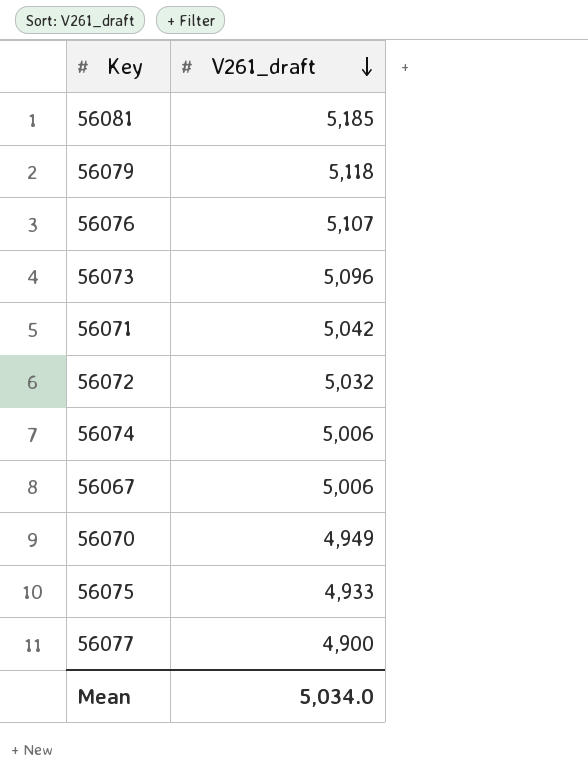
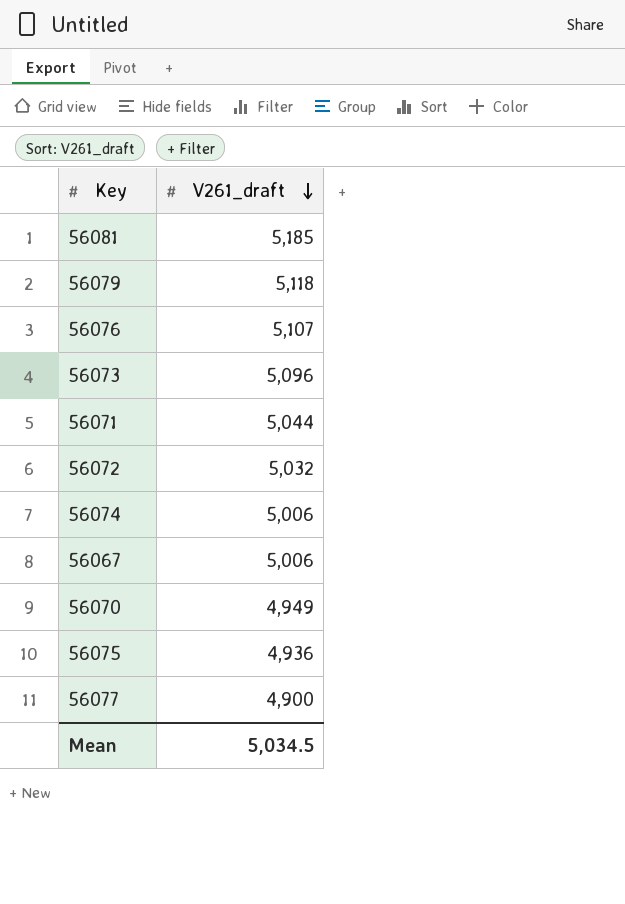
56071 | V261_draft: 5,042 -> 5,044
56075 | V261_draft: 4,933 -> 4,936
Mean | V261_draft: 5,034.0 -> 5,034.5

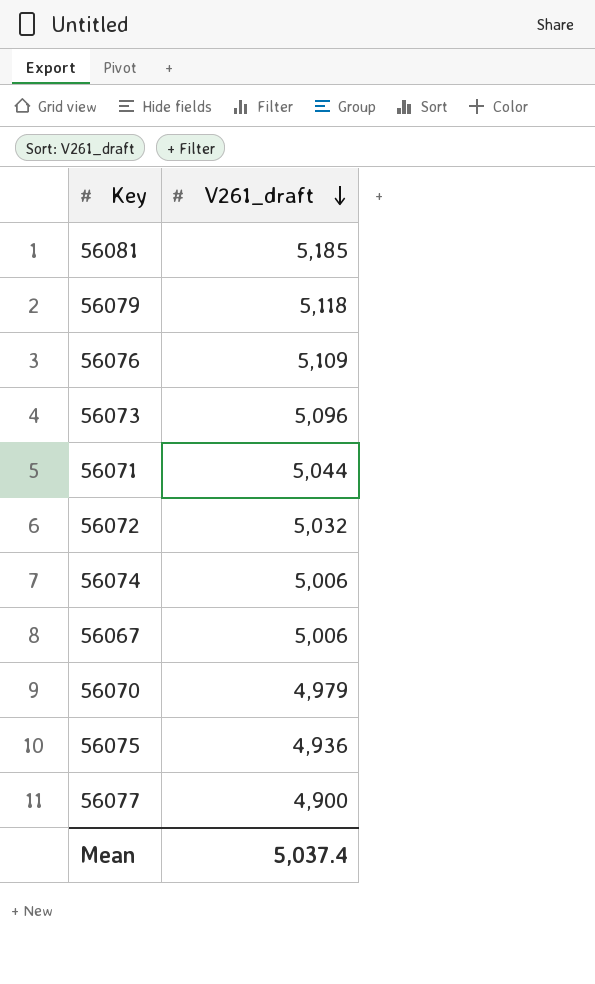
56076 | V261_draft: 5,107 -> 5,109
56070 | V261_draft: 4,949 -> 4,979
Mean | V261_draft: 5,034.5 -> 5,037.4

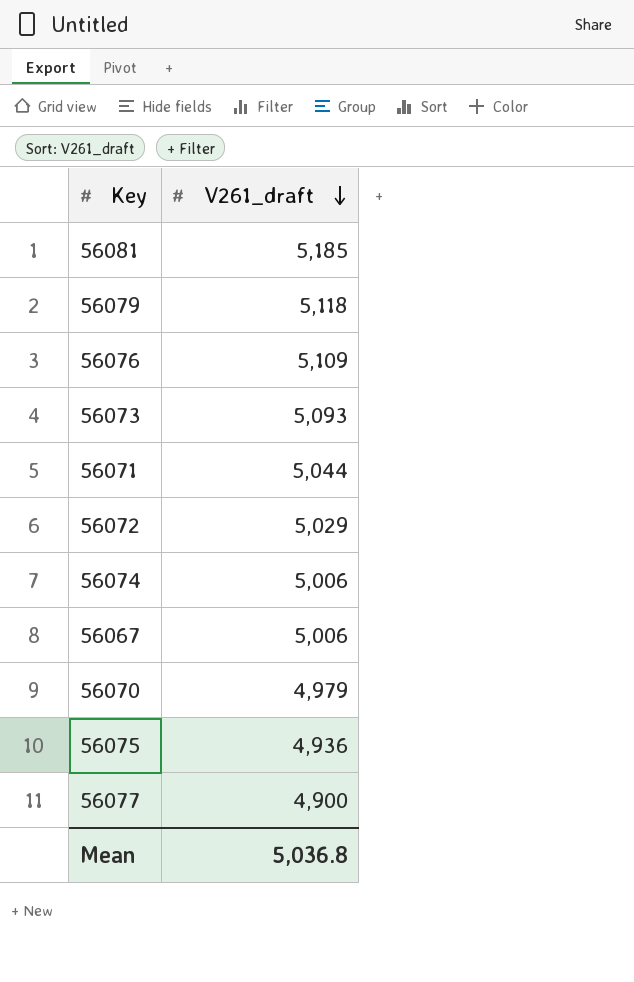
56073 | V261_draft: 5,096 -> 5,093
56072 | V261_draft: 5,032 -> 5,029
Mean | V261_draft: 5,037.4 -> 5,036.8

